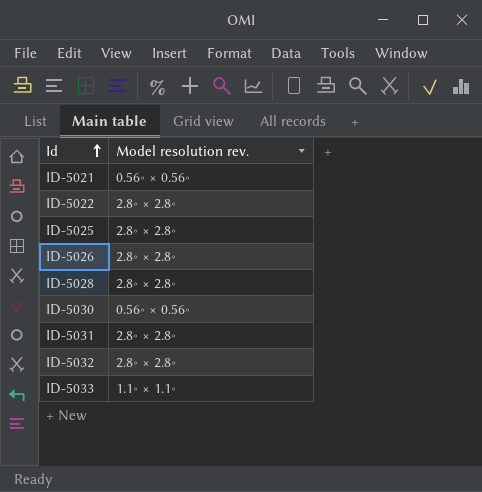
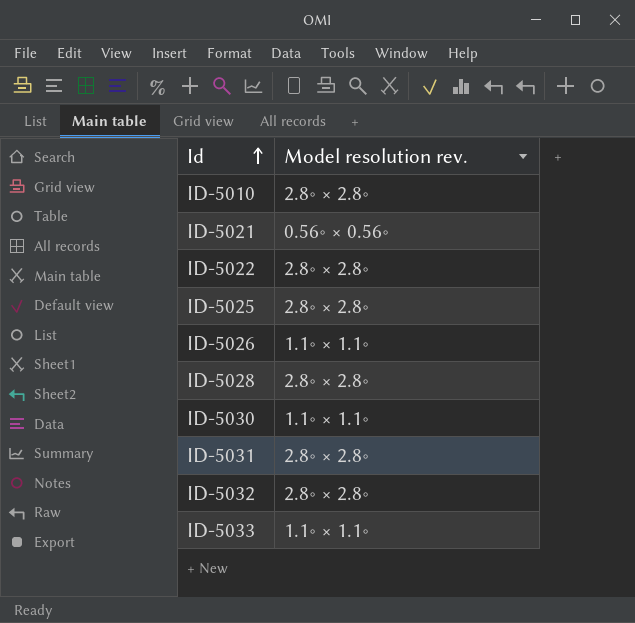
row ID-5010: none -> 2.8∘ × 2.8∘
ID-5026 | Model resolution rev.: 2.8∘ × 2.8∘ -> 1.1∘ × 1.1∘
ID-5030 | Model resolution rev.: 0.56∘ × 0.56∘ -> 1.1∘ × 1.1∘

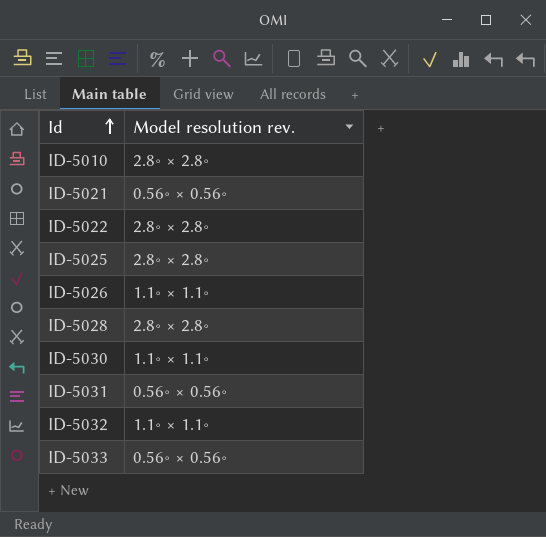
ID-5031 | Model resolution rev.: 2.8∘ × 2.8∘ -> 0.56∘ × 0.56∘
ID-5032 | Model resolution rev.: 2.8∘ × 2.8∘ -> 1.1∘ × 1.1∘
ID-5033 | Model resolution rev.: 1.1∘ × 1.1∘ -> 0.56∘ × 0.56∘

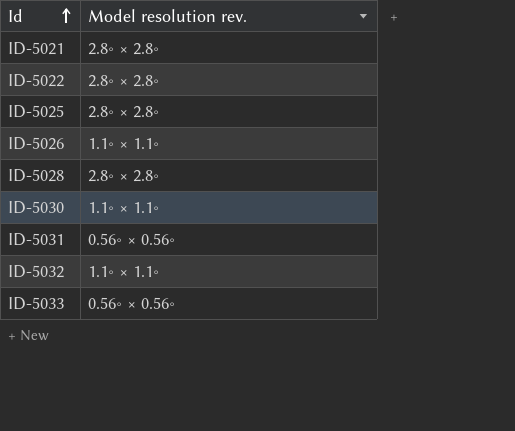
row ID-5010: 2.8∘ × 2.8∘ -> none
ID-5021 | Model resolution rev.: 0.56∘ × 0.56∘ -> 2.8∘ × 2.8∘

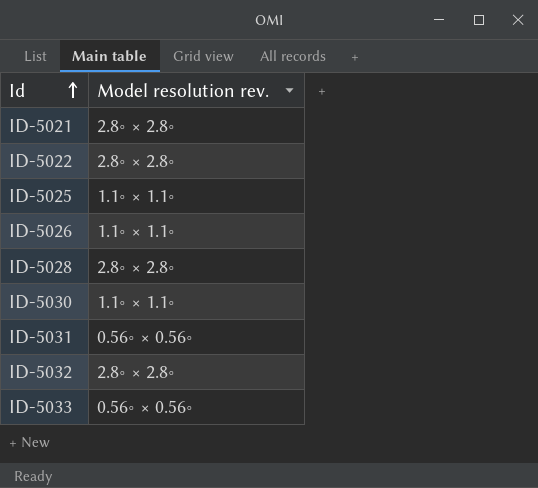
ID-5025 | Model resolution rev.: 2.8∘ × 2.8∘ -> 1.1∘ × 1.1∘
ID-5032 | Model resolution rev.: 1.1∘ × 1.1∘ -> 2.8∘ × 2.8∘

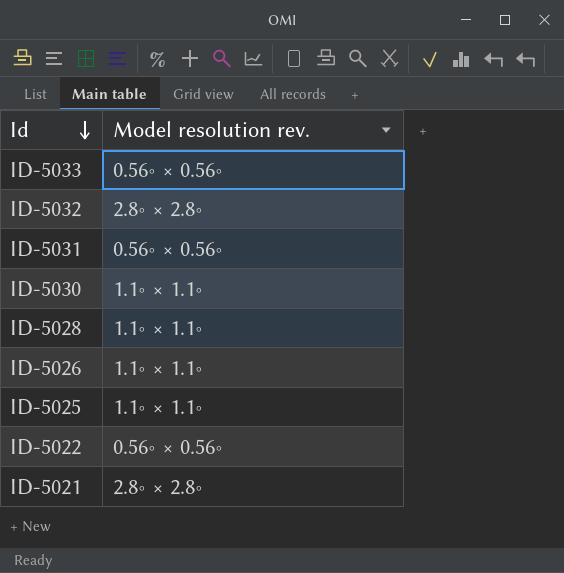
row order: Id ascending -> Id descending
ID-5028 | Model resolution rev.: 2.8∘ × 2.8∘ -> 1.1∘ × 1.1∘
ID-5022 | Model resolution rev.: 2.8∘ × 2.8∘ -> 0.56∘ × 0.56∘

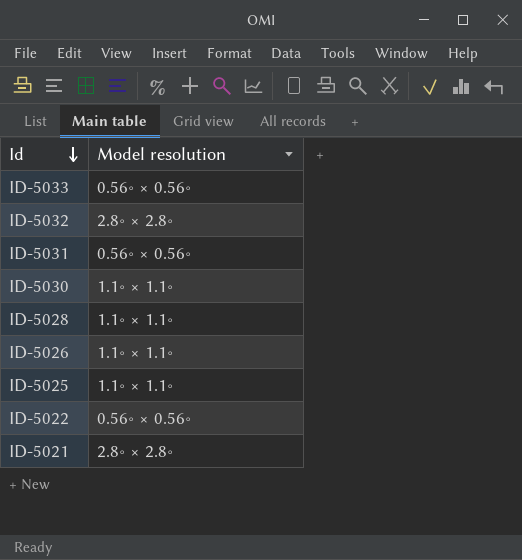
column name: Model resolution rev. -> Model resolution

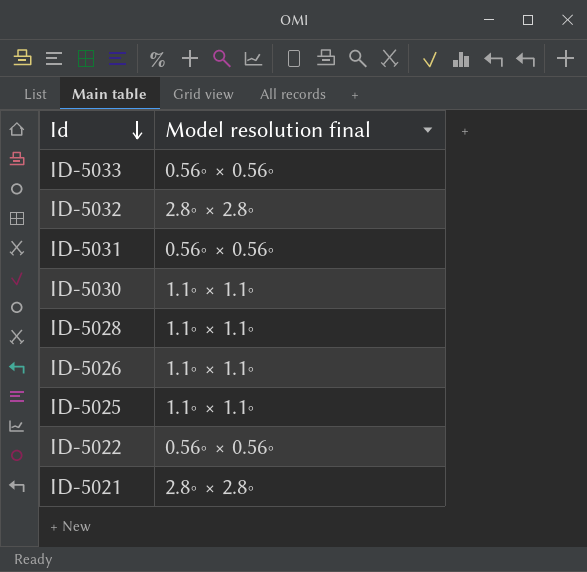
column name: Model resolution -> Model resolution final

